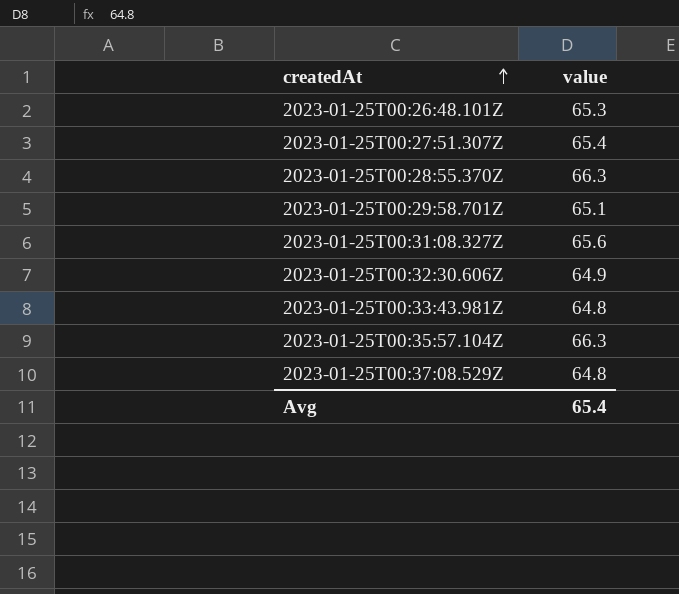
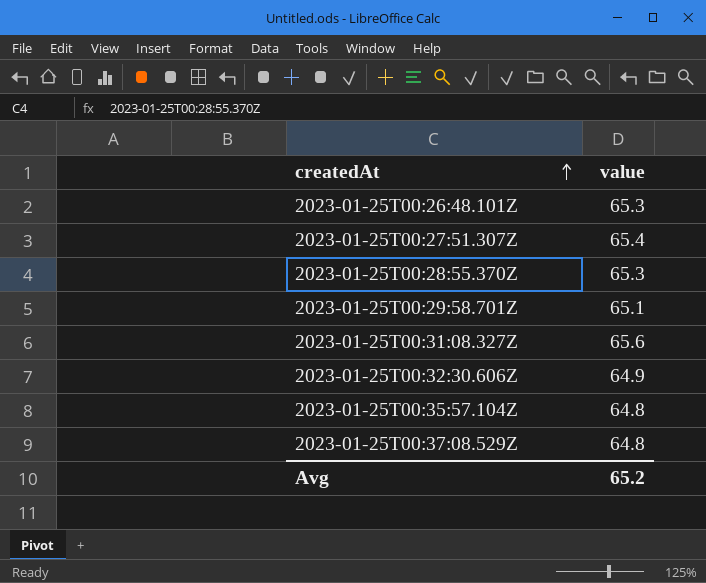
row 2023-01-25T00:33:43.981Z: 64.8 -> none
2023-01-25T00:28:55.370Z | value: 66.3 -> 65.3
2023-01-25T00:35:57.104Z | value: 66.3 -> 64.8
Avg | value: 65.4 -> 65.2

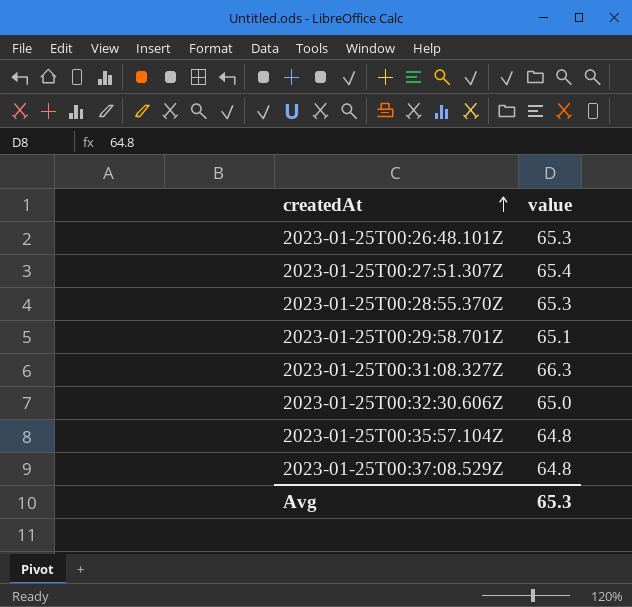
2023-01-25T00:31:08.327Z | value: 65.6 -> 66.3
2023-01-25T00:32:30.606Z | value: 64.9 -> 65.0
Avg | value: 65.2 -> 65.3

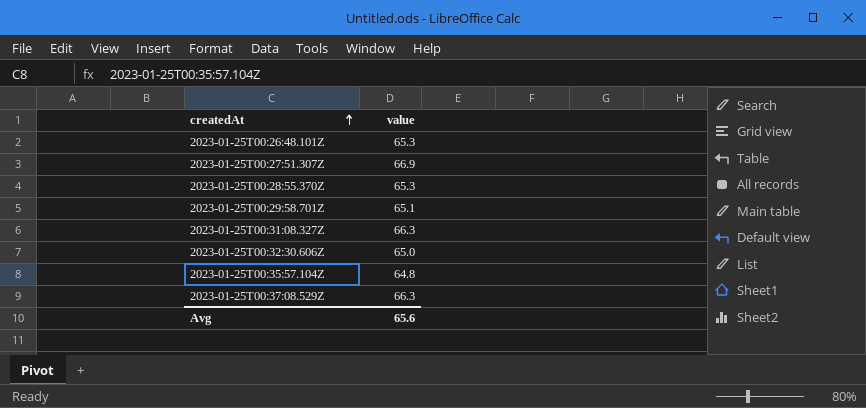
2023-01-25T00:27:51.307Z | value: 65.4 -> 66.9
2023-01-25T00:37:08.529Z | value: 64.8 -> 66.3
Avg | value: 65.3 -> 65.6

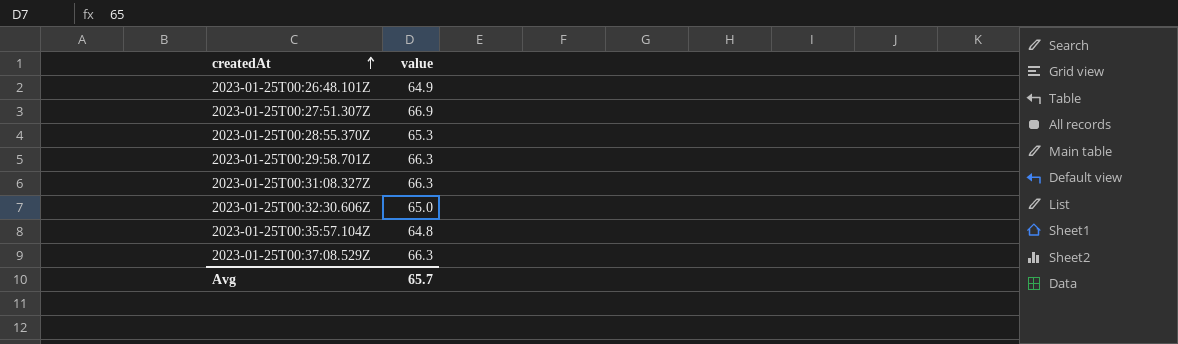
2023-01-25T00:26:48.101Z | value: 65.3 -> 64.9
2023-01-25T00:29:58.701Z | value: 65.1 -> 66.3
Avg | value: 65.6 -> 65.7

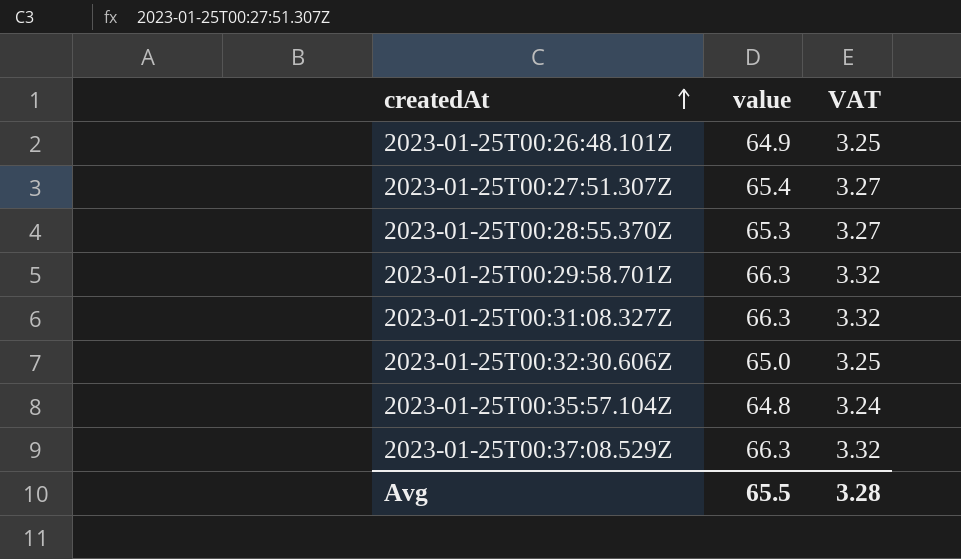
column VAT | formula: none -> [value] * 0.05
2023-01-25T00:27:51.307Z | value: 66.9 -> 65.4
Avg | value: 65.7 -> 65.5

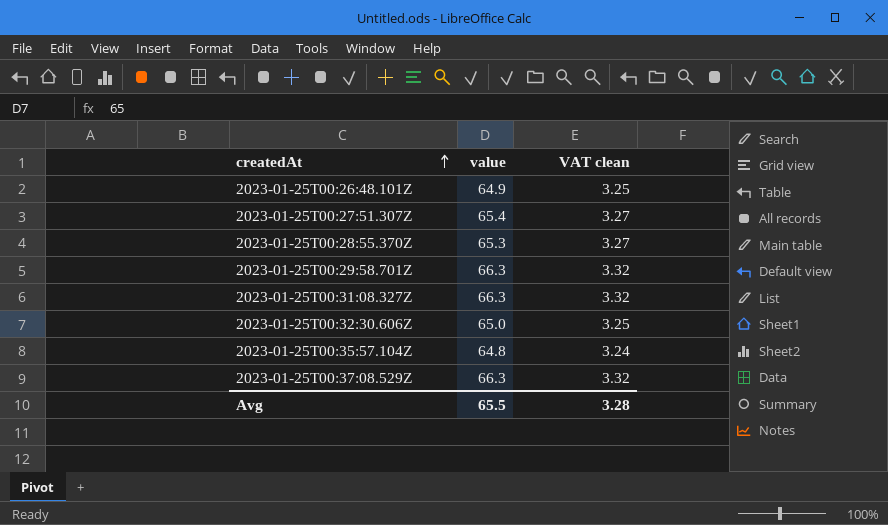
column name: VAT -> VAT clean

